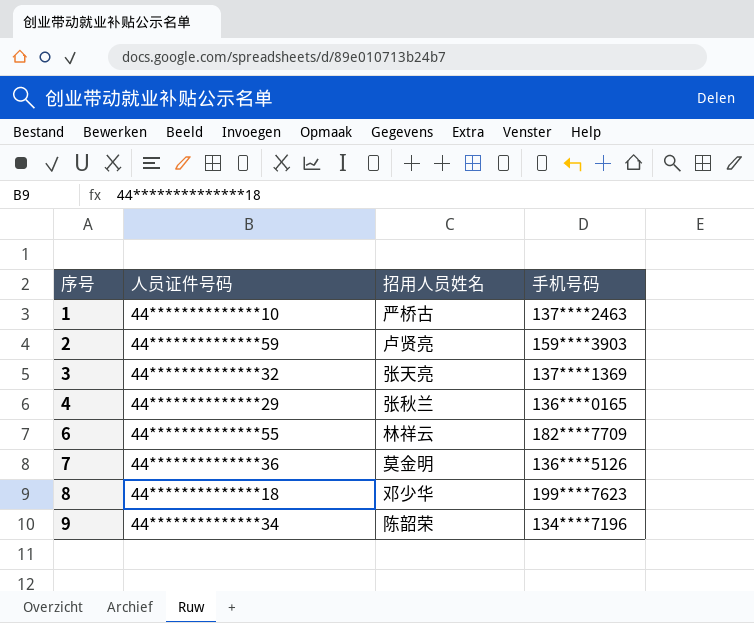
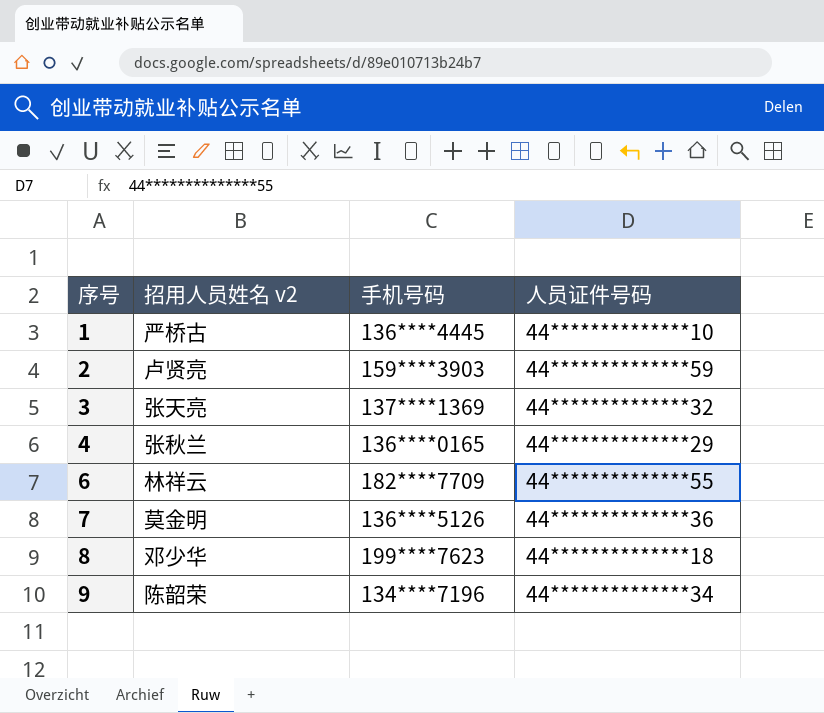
column name: 招用人员姓名 -> 招用人员姓名 v2
column 人员证件号码 | position: 2 -> 4
1 | 手机号码: 137****2463 -> 136****4445

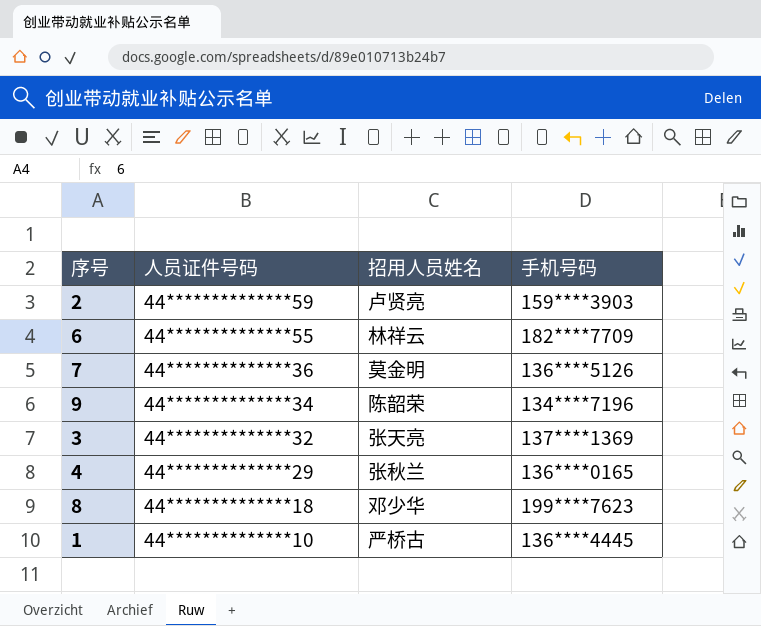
row order: 序号 ascending -> 人员证件号码 descending
column 人员证件号码 | position: 4 -> 2
column name: 招用人员姓名 v2 -> 招用人员姓名

